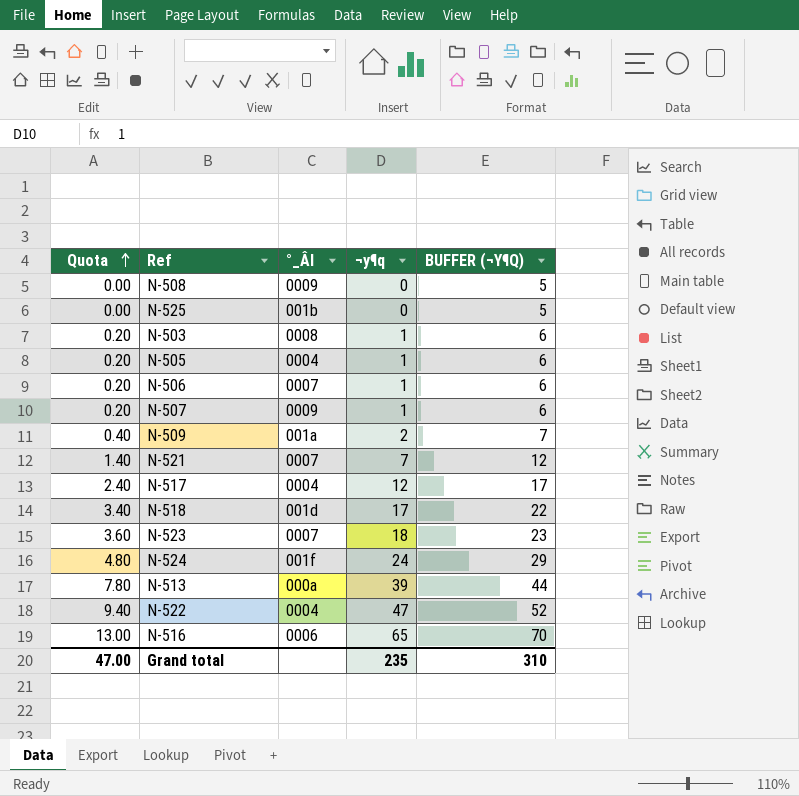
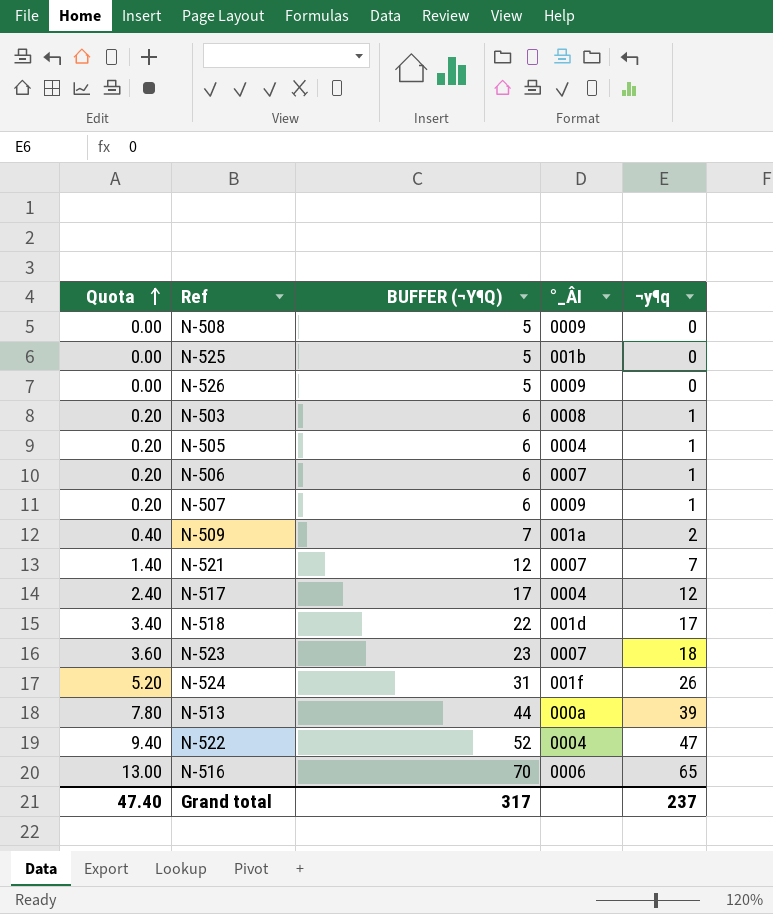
column BUFFER (¬Y¶Q) | position: 5 -> 3
row N-526: none -> 0.00 | 5 | 0009 | 0
N-524 | Quota: 4.80 -> 5.20
N-524 | BUFFER (¬Y¶Q): 29 -> 31
N-524 | ¬y¶q: 24 -> 26
Grand total | Quota: 47.00 -> 47.40
Grand total | BUFFER (¬Y¶Q): 310 -> 317
Grand total | ¬y¶q: 235 -> 237

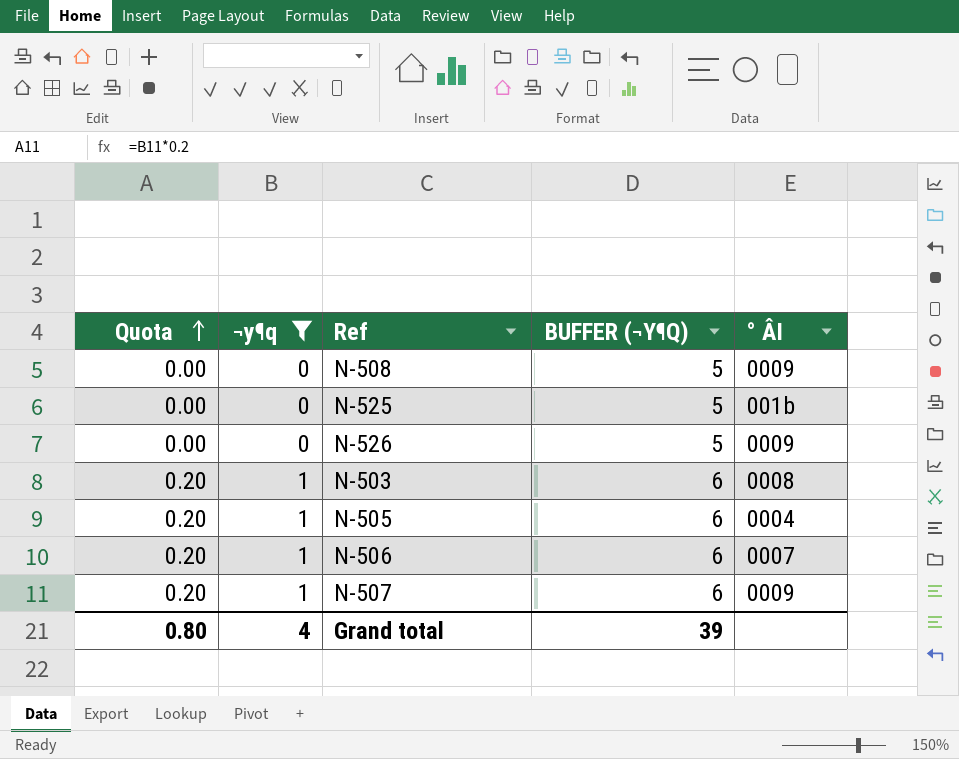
filter: none -> ¬y¶q <= 1
column ¬y¶q | position: 5 -> 2
column name: °_ÂI -> ° ÂI
Grand total | Quota: 47.40 -> 0.80
Grand total | ¬y¶q: 237 -> 4
Grand total | BUFFER (¬Y¶Q): 317 -> 39

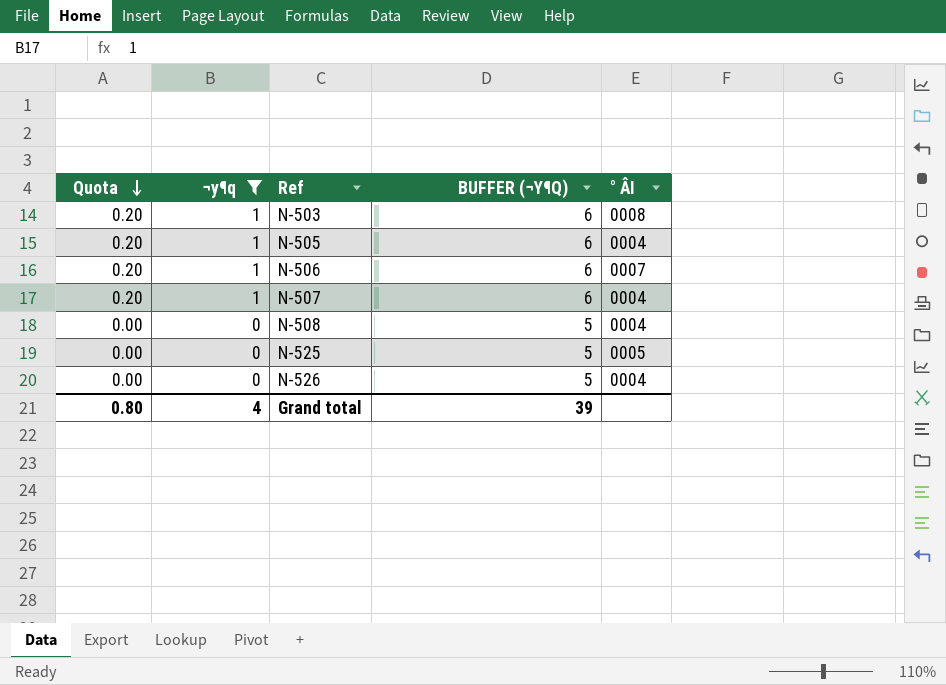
row order: Quota ascending -> Quota descending
N-507 | ° ÂI: 0009 -> 0004
N-508 | ° ÂI: 0009 -> 0004
N-525 | ° ÂI: 001b -> 0005
N-526 | ° ÂI: 0009 -> 0004

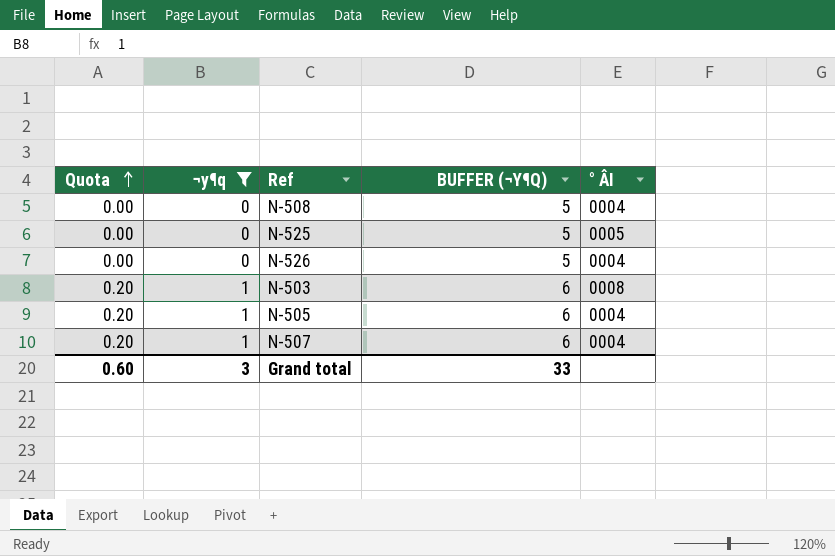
row order: Quota descending -> Quota ascending
row N-506: 0.20 | 1 | 6 | 0007 -> none
Grand total | Quota: 0.80 -> 0.60
Grand total | ¬y¶q: 4 -> 3
Grand total | BUFFER (¬Y¶Q): 39 -> 33

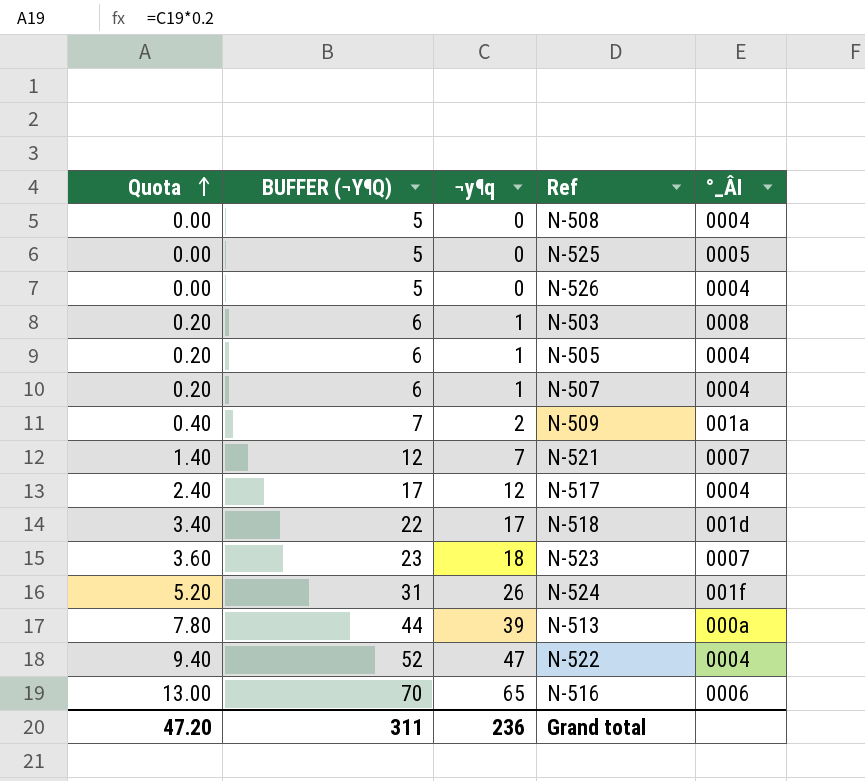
filter: ¬y¶q <= 1 -> none
column BUFFER (¬Y¶Q) | position: 4 -> 2
column name: ° ÂI -> °_ÂI
Grand total | Quota: 0.60 -> 47.20
Grand total | BUFFER (¬Y¶Q): 33 -> 311
Grand total | ¬y¶q: 3 -> 236

